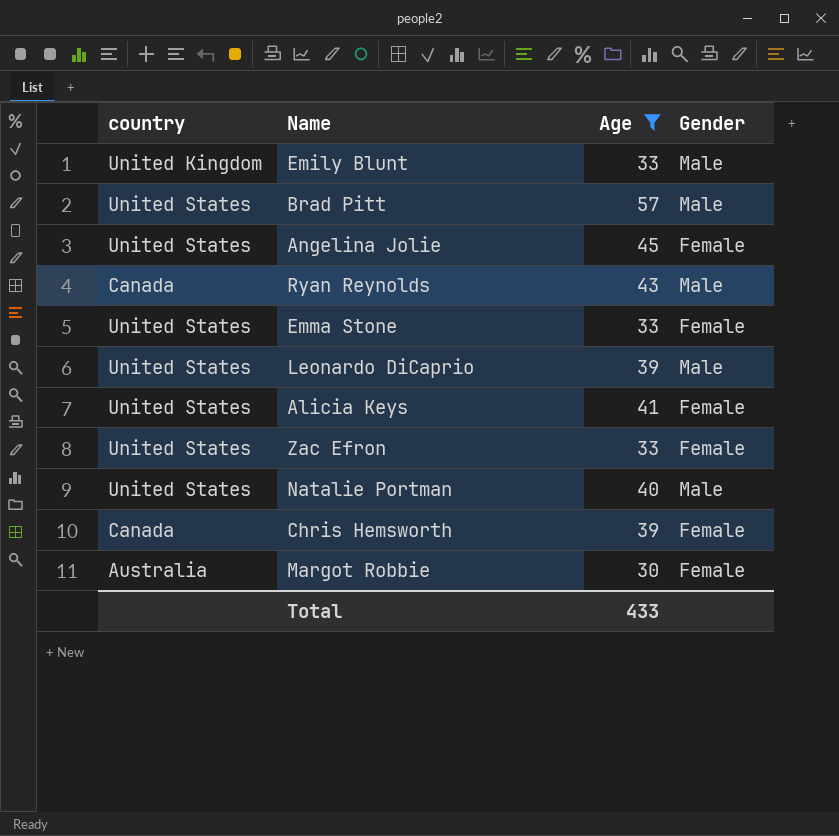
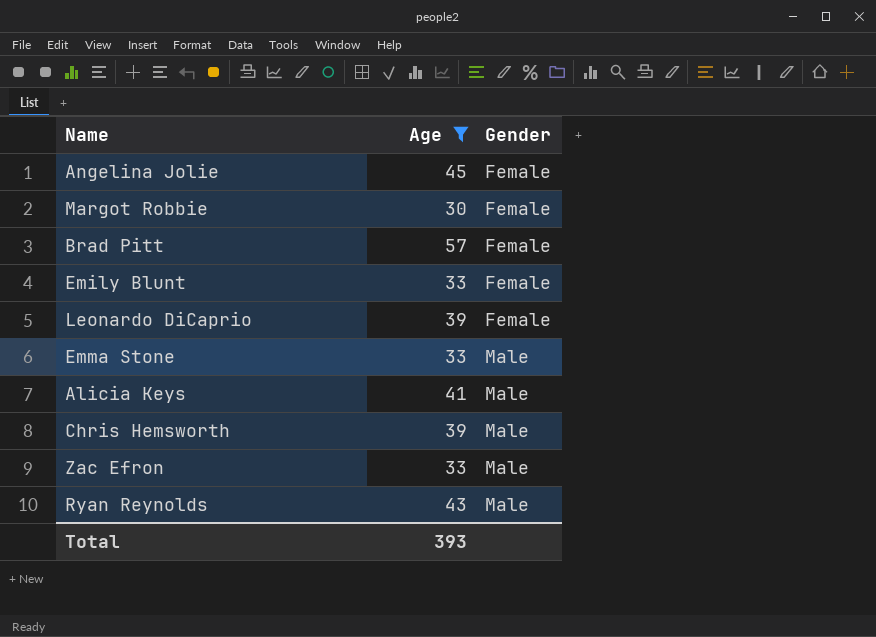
row order: none -> Gender ascending
column country | position: 1 -> none
row Natalie Portman: United States | 40 | Male -> none
Brad Pitt | Gender: Male -> Female
Emily Blunt | Gender: Male -> Female
Leonardo DiCaprio | Gender: Male -> Female
Emma Stone | Gender: Female -> Male
Alicia Keys | Gender: Female -> Male
Chris Hemsworth | Gender: Female -> Male
Zac Efron | Gender: Female -> Male
Total | Age: 433 -> 393

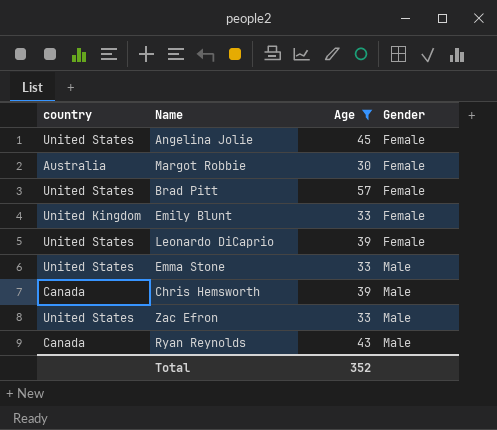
column country | position: none -> 1
row Alicia Keys: 41 | Male -> none
Total | Age: 393 -> 352

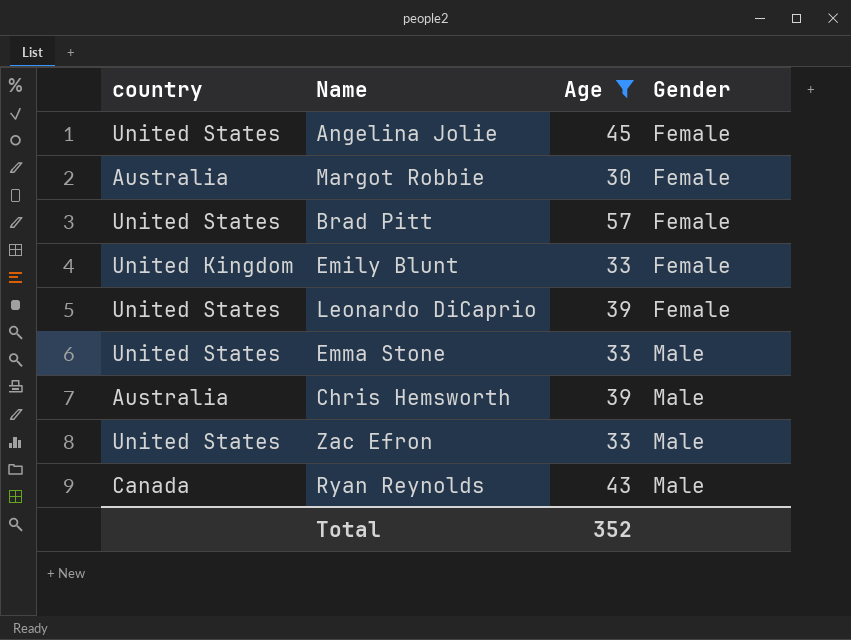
Chris Hemsworth | country: Canada -> Australia

